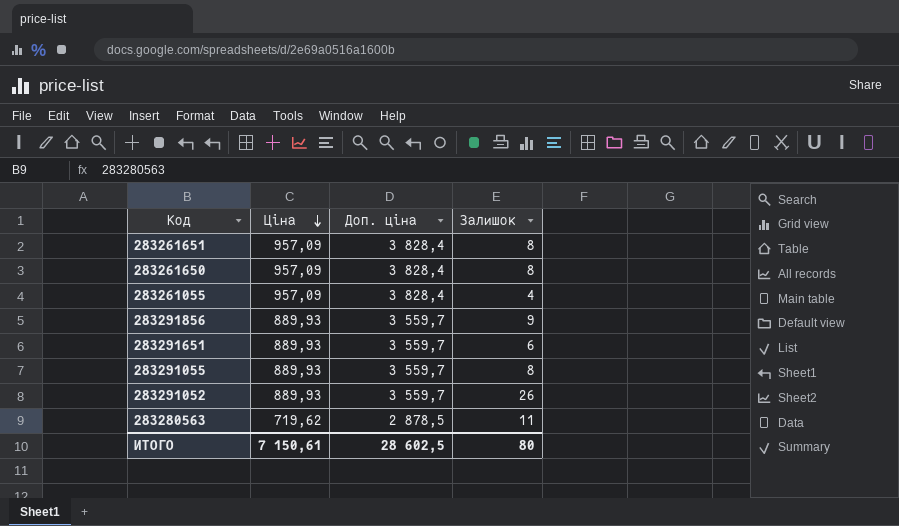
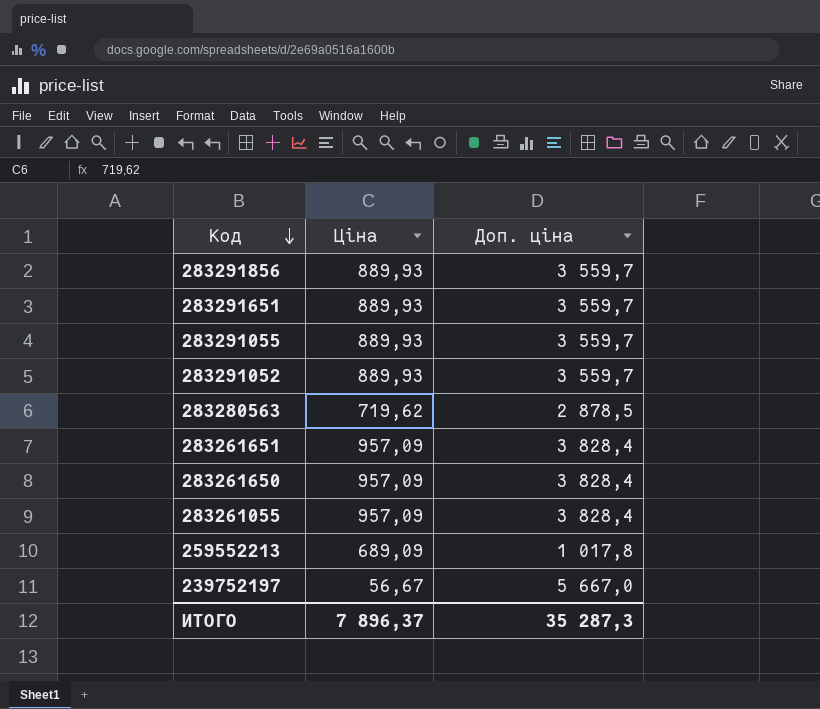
row order: Ціна descending -> Код descending
column Залишок | position: 4 -> none
row 259552213: none -> 689,09 | 1 017,8
row 239752197: none -> 56,67 | 5 667,0
ИТОГО | Ціна: 7 150,61 -> 7 896,37
ИТОГО | Доп. ціна: 28 602,5 -> 35 287,3

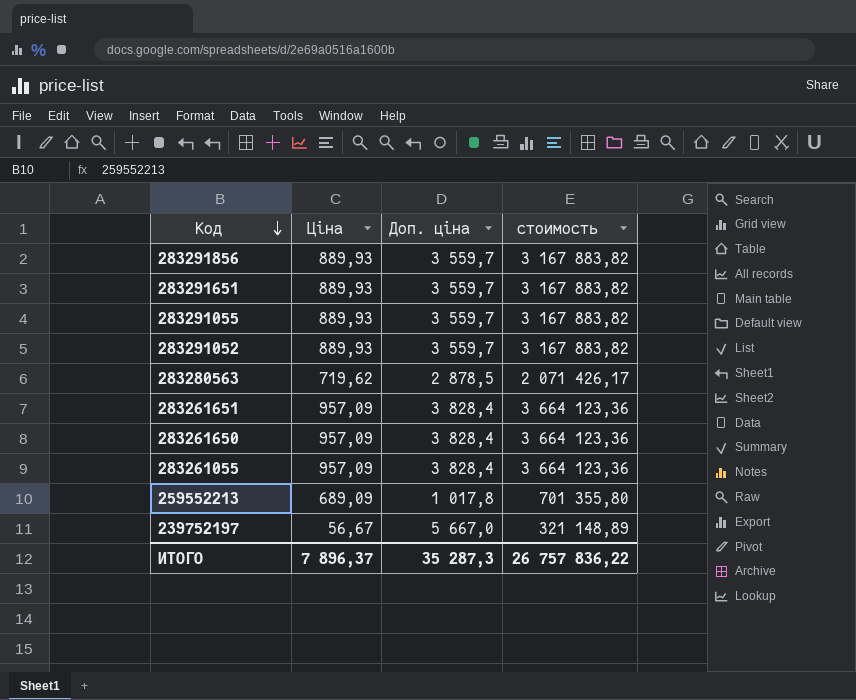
column стоимость | formula: none -> [Ціна] * [Доп. ціна]

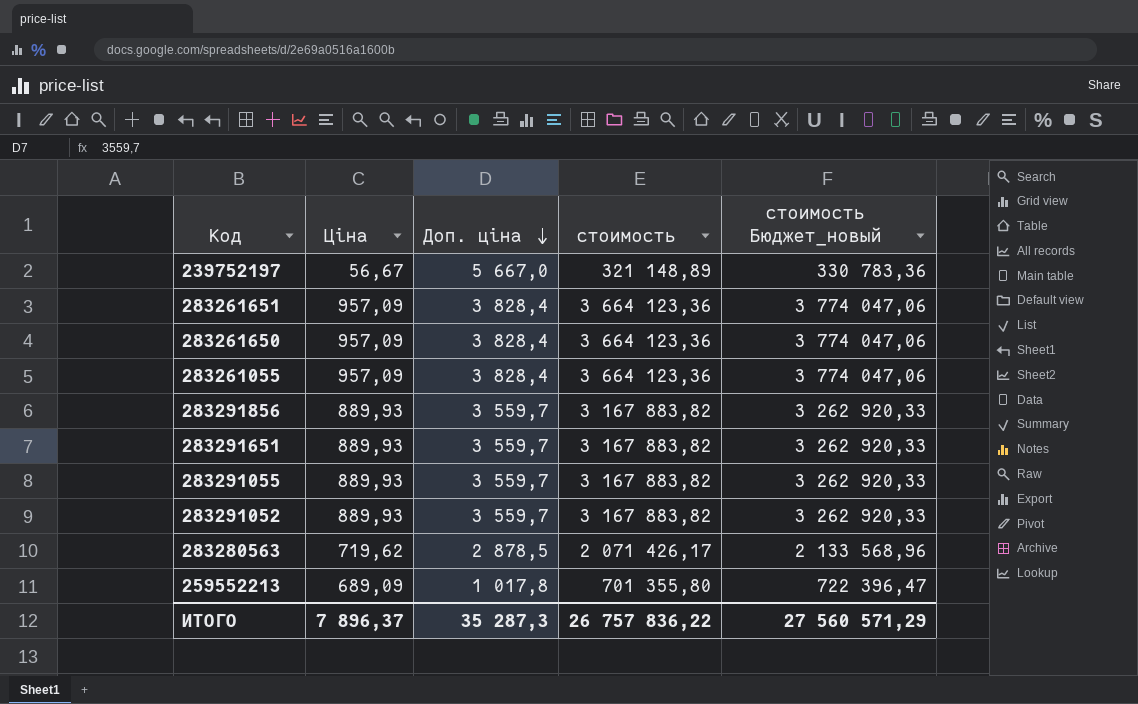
row order: Код descending -> Доп. ціна descending
column стоимость Бюджет_новый | formula: none -> [стоимость] * 1,03

